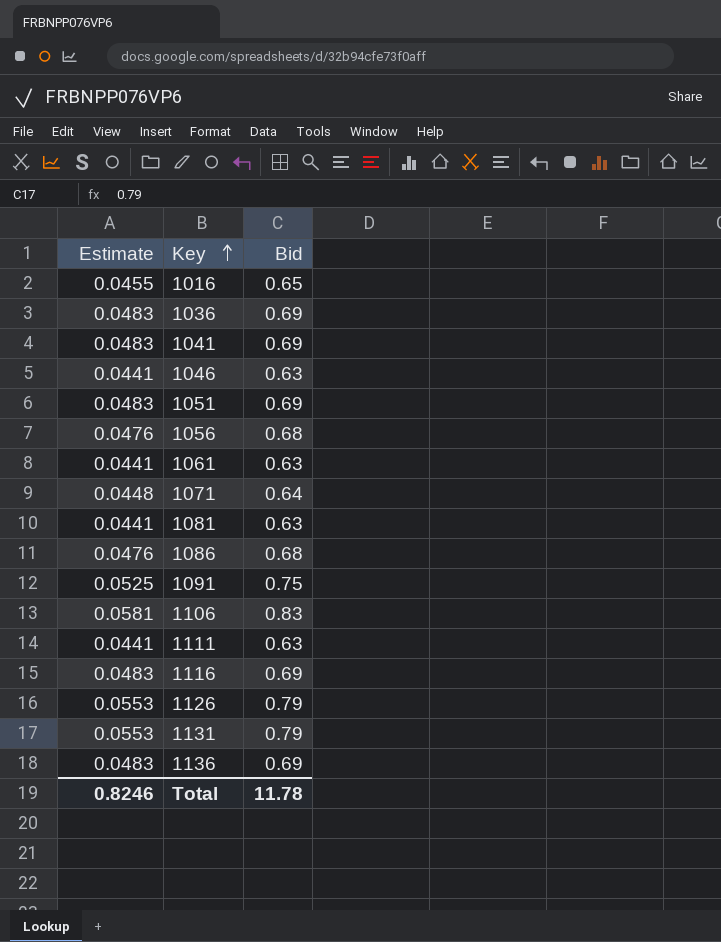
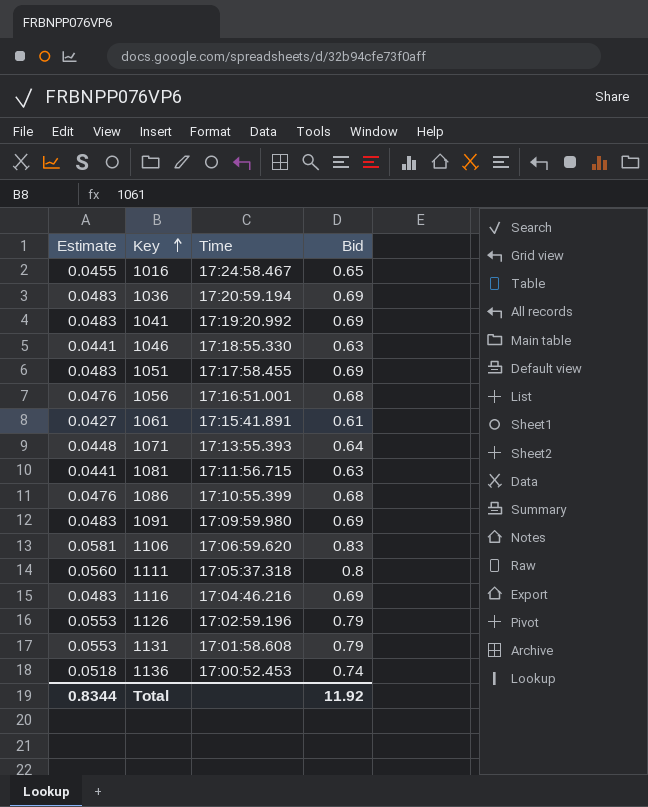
column Time | position: none -> 3
1061 | Estimate: 0.0441 -> 0.0427
1061 | Bid: 0.63 -> 0.61
1091 | Estimate: 0.0525 -> 0.0483
1091 | Bid: 0.75 -> 0.69
1111 | Estimate: 0.0441 -> 0.0560
1111 | Bid: 0.63 -> 0.8
1136 | Estimate: 0.0483 -> 0.0518
1136 | Bid: 0.69 -> 0.74
Total | Estimate: 0.8246 -> 0.8344
Total | Bid: 11.78 -> 11.92

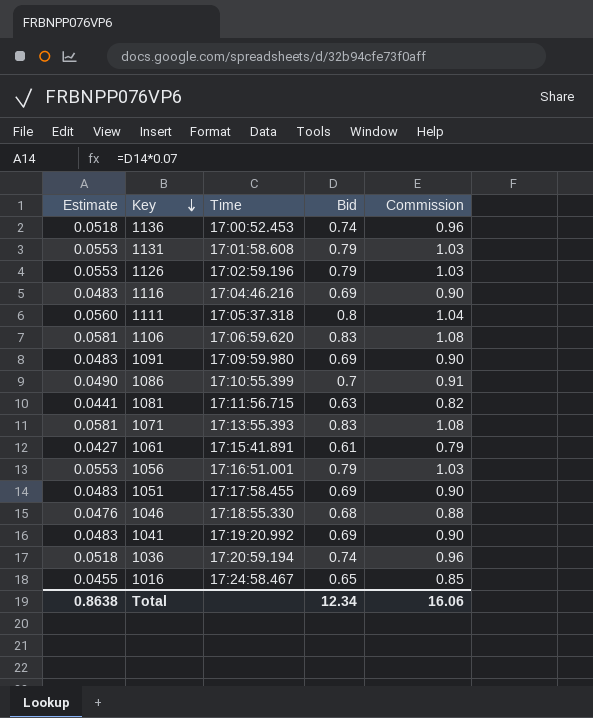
row order: Key ascending -> Key descending
column Commission | formula: none -> [Bid] * 1.3
1086 | Estimate: 0.0476 -> 0.0490
1086 | Bid: 0.68 -> 0.7
1071 | Estimate: 0.0448 -> 0.0581
1071 | Bid: 0.64 -> 0.83
1056 | Estimate: 0.0476 -> 0.0553
1056 | Bid: 0.68 -> 0.79
1046 | Estimate: 0.0441 -> 0.0476
1046 | Bid: 0.63 -> 0.68
1036 | Estimate: 0.0483 -> 0.0518
1036 | Bid: 0.69 -> 0.74
Total | Estimate: 0.8344 -> 0.8638
Total | Bid: 11.92 -> 12.34

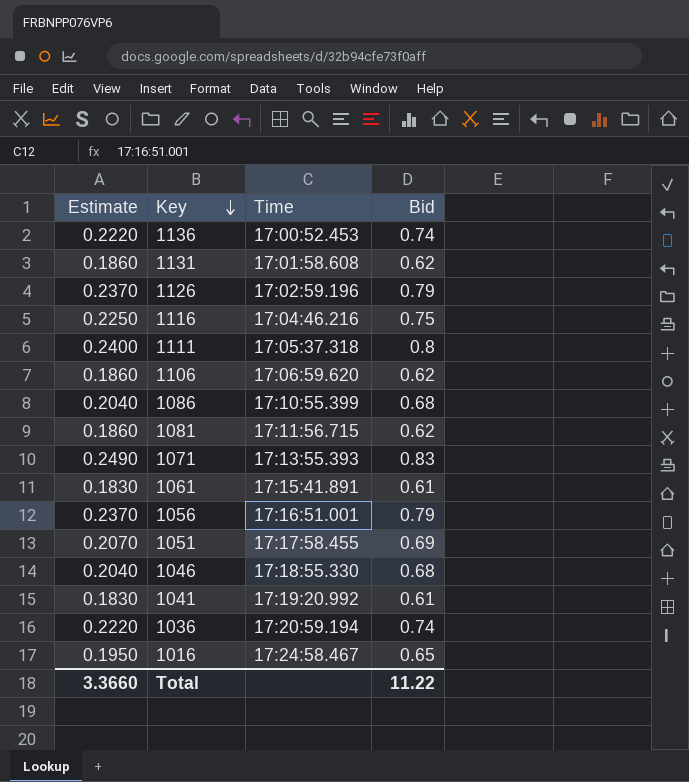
column Commission | formula: [Bid] * 1.3 -> none
column Estimate | formula: [Bid] * 0.07 -> [Bid] * 0.3
row 1091: 0.0483 | 17:09:59.980 | 0.69 | 0.90 -> none
1131 | Bid: 0.79 -> 0.62
1116 | Bid: 0.69 -> 0.75
1106 | Bid: 0.83 -> 0.62
1086 | Bid: 0.7 -> 0.68
1081 | Bid: 0.63 -> 0.62
1041 | Bid: 0.69 -> 0.61
Total | Estimate: 0.8638 -> 3.3660
Total | Bid: 12.34 -> 11.22

